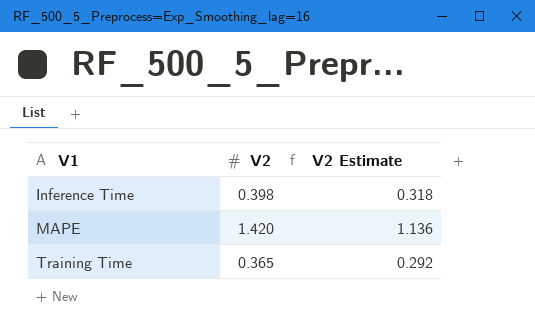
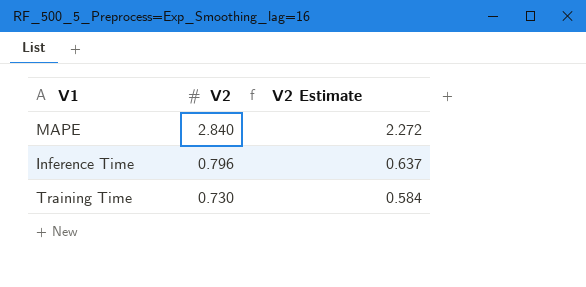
row order: V1 ascending -> V2 descending
MAPE | V2: 1.420 -> 2.840
MAPE | V2 Estimate: 1.136 -> 2.272
Inference Time | V2: 0.398 -> 0.796
Inference Time | V2 Estimate: 0.318 -> 0.637
Training Time | V2: 0.365 -> 0.730
Training Time | V2 Estimate: 0.292 -> 0.584

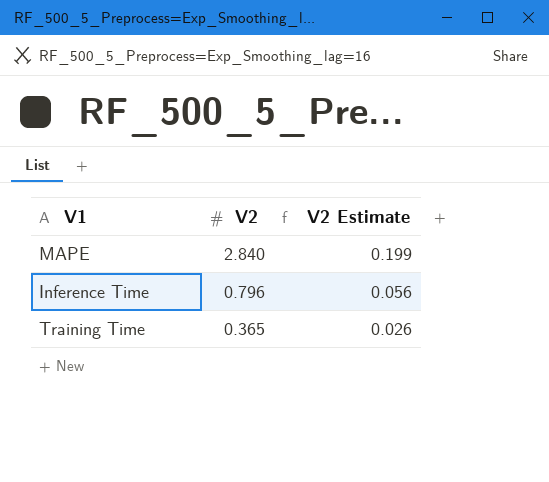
column V2 Estimate | formula: [V2] * 0.8 -> [V2] * 0.07
Training Time | V2: 0.730 -> 0.365

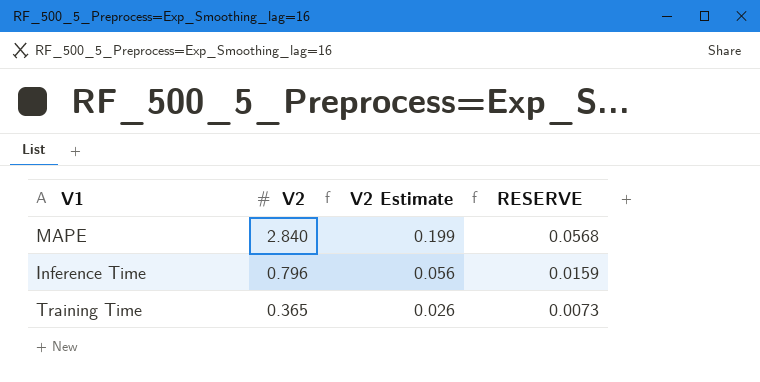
column RESERVE | formula: none -> [V2] * 0.02

